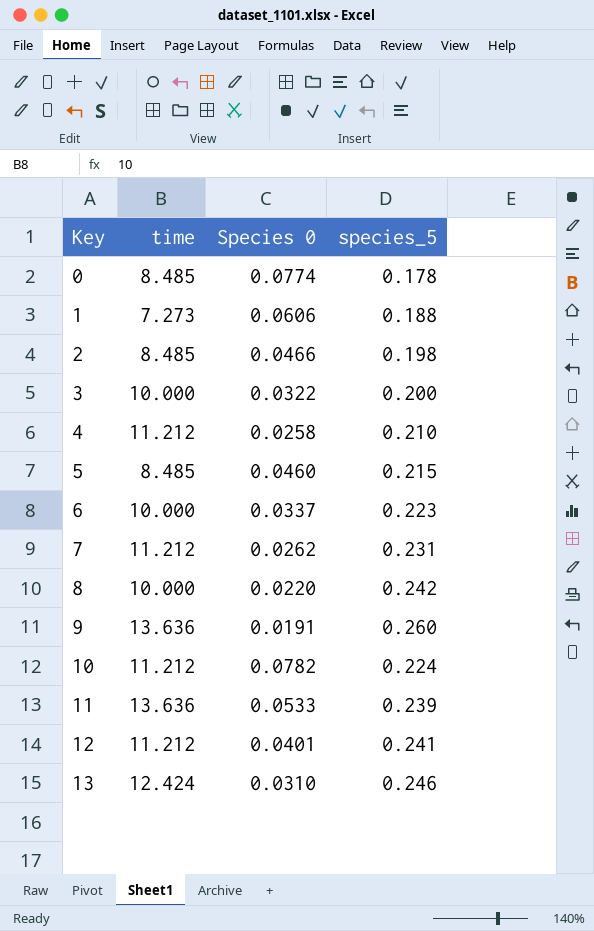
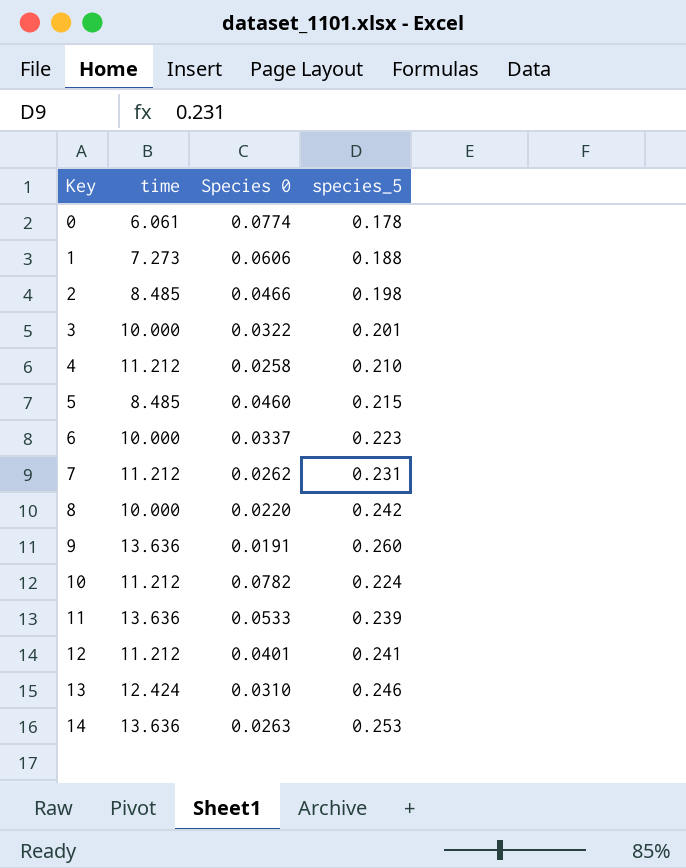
0 | time: 8.485 -> 6.061
3 | species_5: 0.200 -> 0.201
row 14: none -> 13.636 | 0.0263 | 0.253

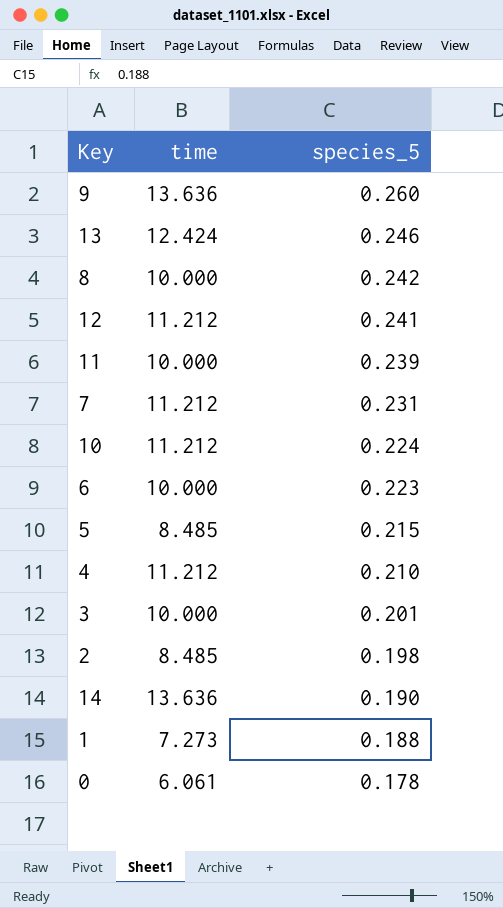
row order: Key ascending -> species_5 descending
column Species 0 | position: 3 -> none
11 | time: 13.636 -> 10.000
14 | species_5: 0.253 -> 0.190

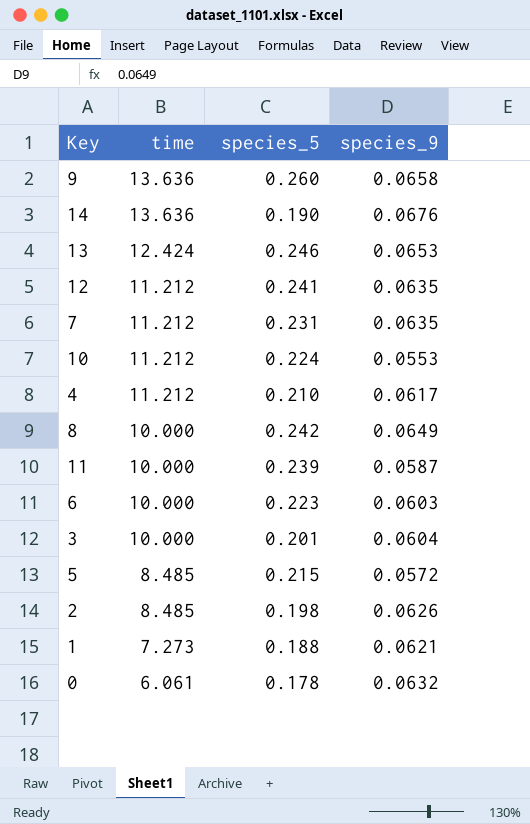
row order: species_5 descending -> time descending
column species_9 | position: none -> 4

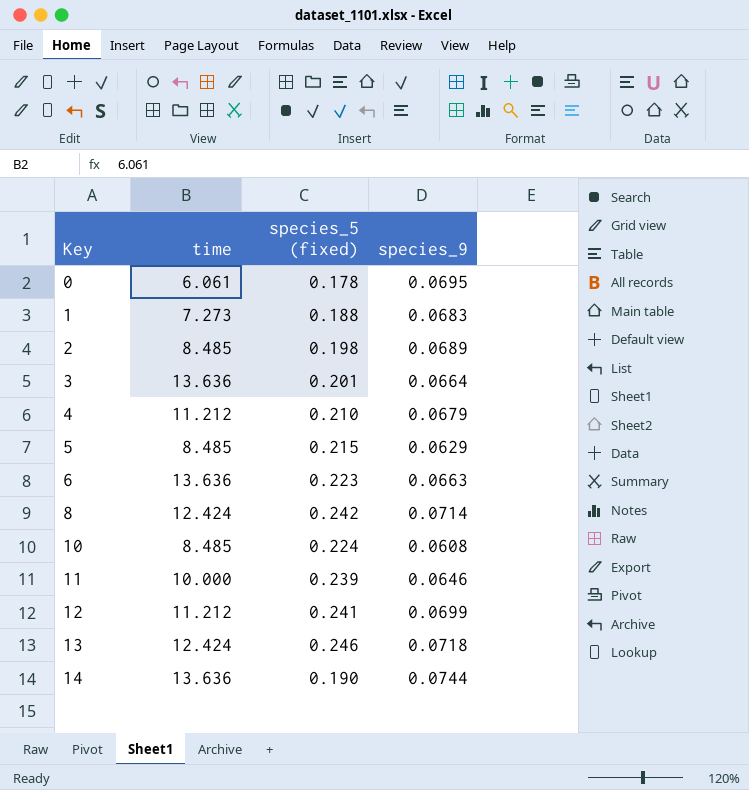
row order: time descending -> Key ascending
column name: species_5 -> species_5 (fixed)
row 9: 13.636 | 0.260 | 0.0658 -> none
row 7: 11.212 | 0.231 | 0.0635 -> none
0 | species_9: 0.0632 -> 0.0695
1 | species_9: 0.0621 -> 0.0683
2 | species_9: 0.0626 -> 0.0689
3 | time: 10.000 -> 13.636
3 | species_9: 0.0604 -> 0.0664
4 | species_9: 0.0617 -> 0.0679
5 | species_9: 0.0572 -> 0.0629
6 | time: 10.000 -> 13.636
6 | species_9: 0.0603 -> 0.0663
8 | time: 10.000 -> 12.424
8 | species_9: 0.0649 -> 0.0714
10 | time: 11.212 -> 8.485
10 | species_9: 0.0553 -> 0.0608
11 | species_9: 0.0587 -> 0.0646
12 | species_9: 0.0635 -> 0.0699
13 | species_9: 0.0653 -> 0.0718
14 | species_9: 0.0676 -> 0.0744

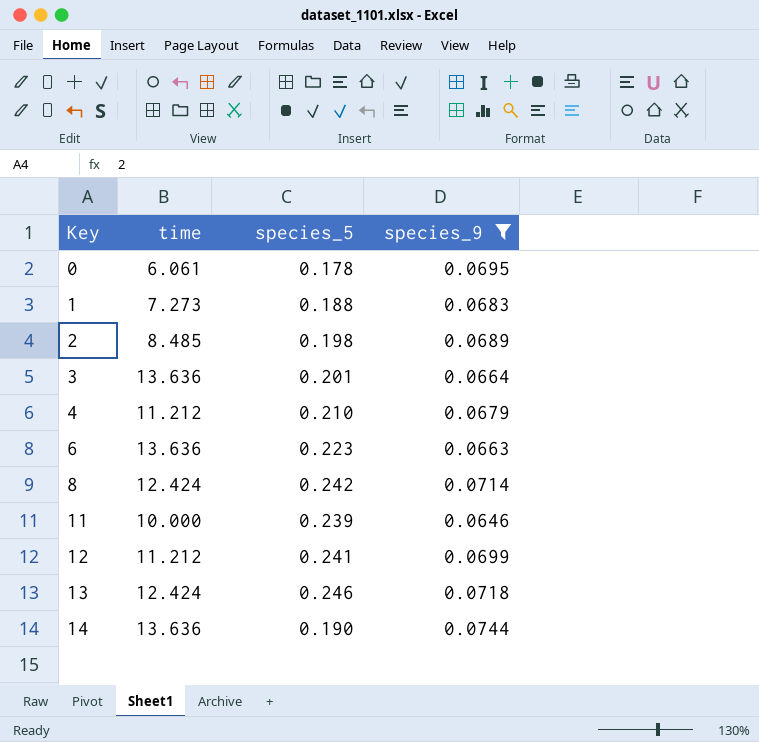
filter: none -> species_9 >= 0.0646
column name: species_5 (fixed) -> species_5

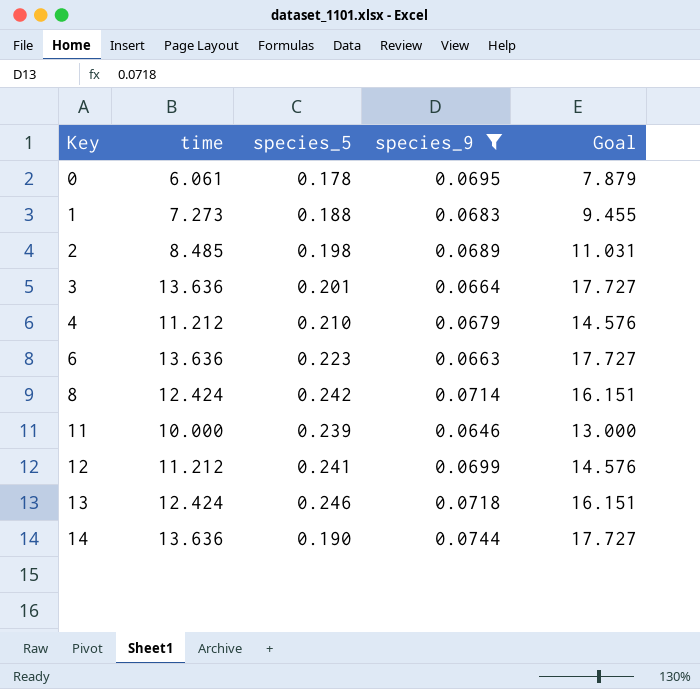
column Goal | formula: none -> [time] * 1.3

